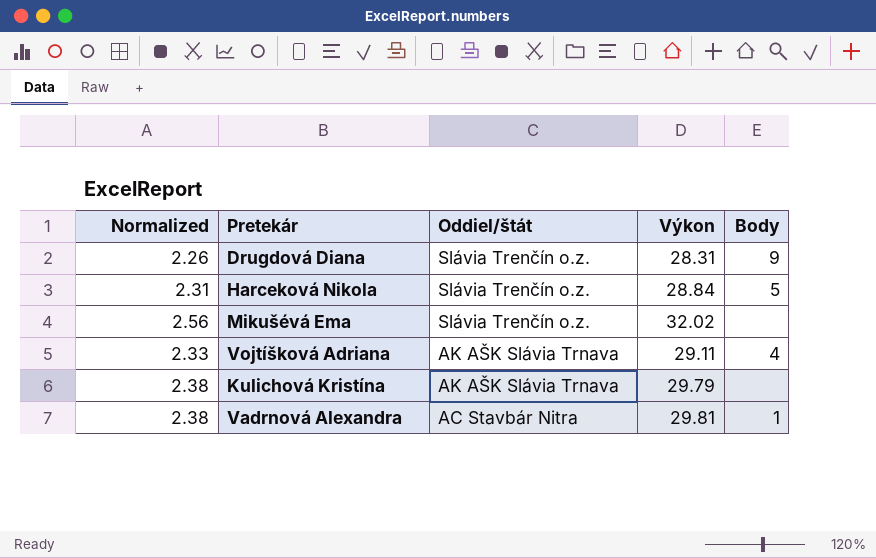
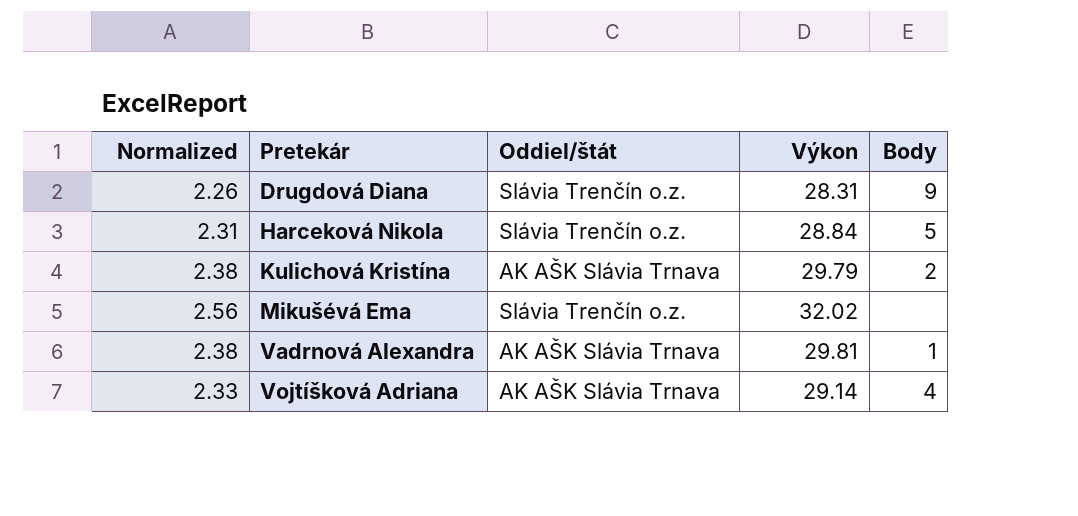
row order: Oddiel/štát descending -> Pretekár ascending
Kulichová Kristína | Body: none -> 2
Vadrnová Alexandra | Oddiel/štát: AC Stavbár Nitra -> AK AŠK Slávia Trnava
Vojtíšková Adriana | Výkon: 29.11 -> 29.14

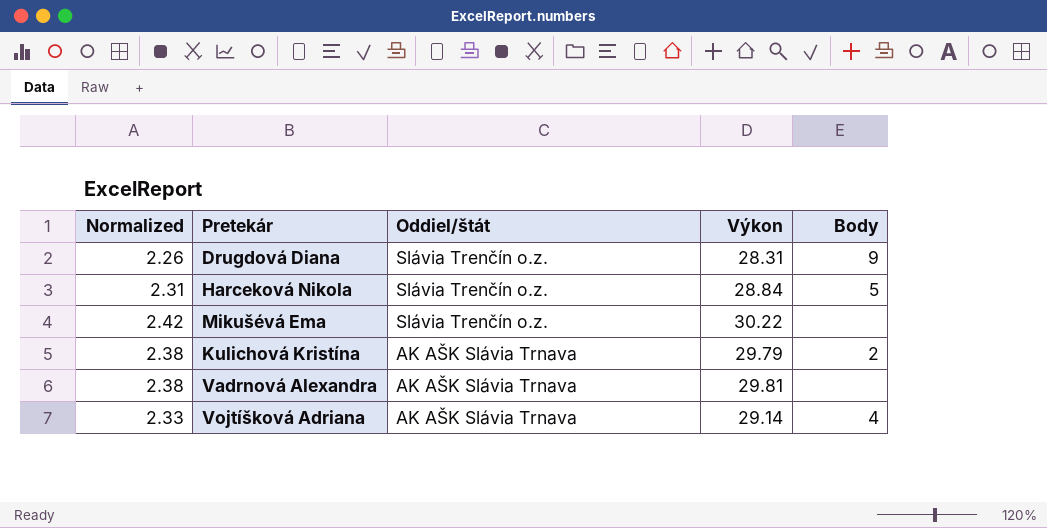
row order: Pretekár ascending -> Oddiel/štát descending
Mikušévá Ema | Normalized: 2.56 -> 2.42
Mikušévá Ema | Výkon: 32.02 -> 30.22
Vadrnová Alexandra | Body: 1 -> none

